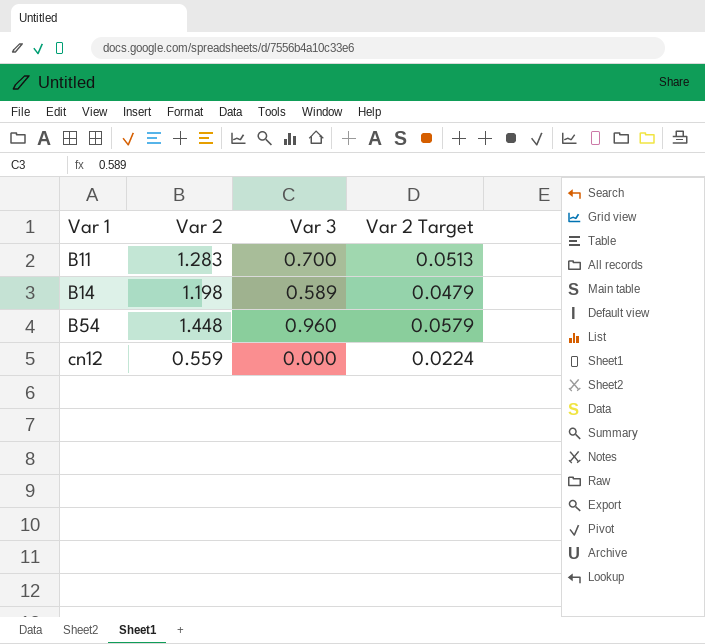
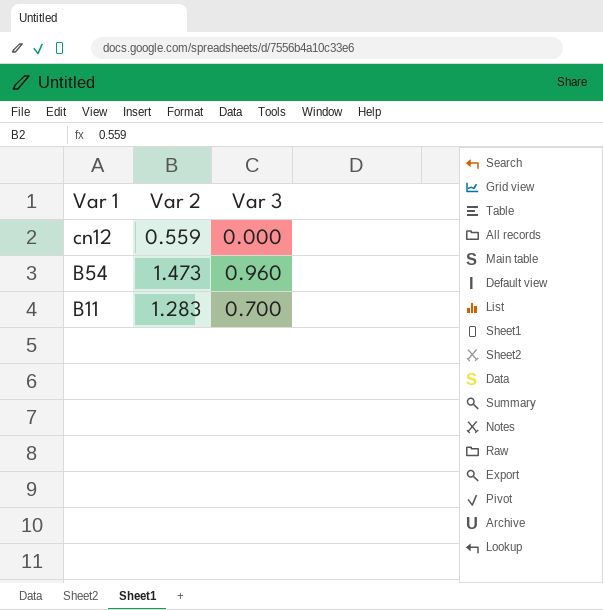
row order: Var 1 ascending -> Var 1 descending
column Var 2 Target | formula: [Var 2] * 0.04 -> none
row B14: 1.198 | 0.589 | 0.0479 -> none
B54 | Var 2: 1.448 -> 1.473

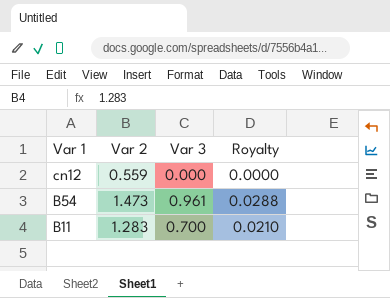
column Royalty | formula: none -> [Var 3] * 0.03
B54 | Var 3: 0.960 -> 0.961

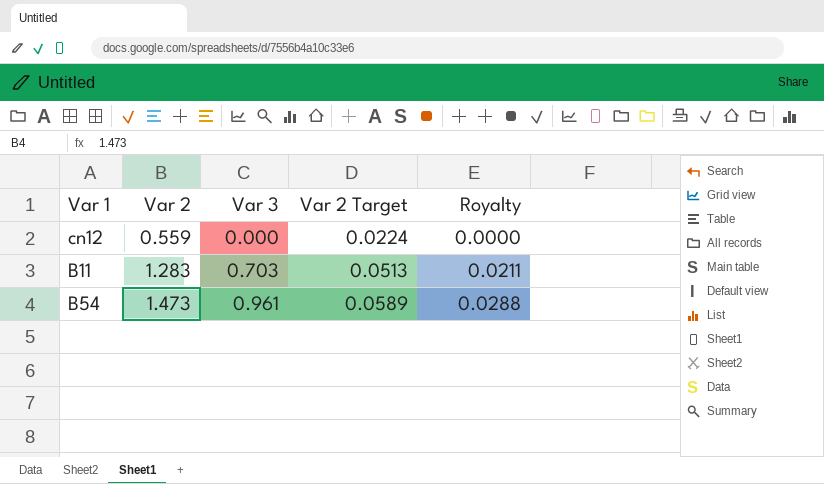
row order: Var 1 descending -> Var 2 ascending
column Var 2 Target | formula: none -> [Var 2] * 0.04
B11 | Var 3: 0.700 -> 0.703
B11 | Royalty: 0.0210 -> 0.0211

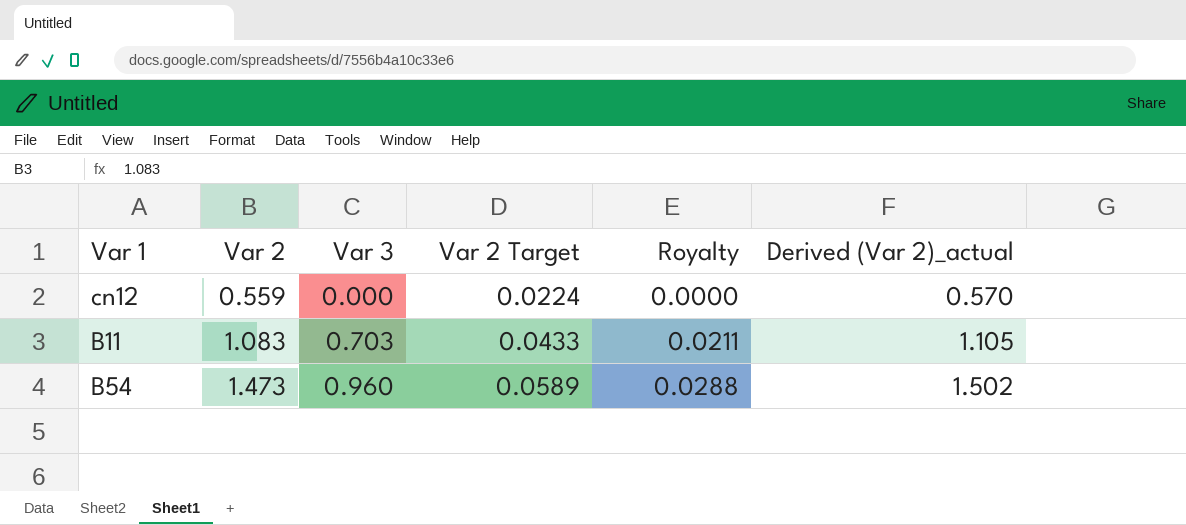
column Derived (Var 2)_actual | formula: none -> [Var 2] * 1.02
B11 | Var 2: 1.283 -> 1.083
B11 | Var 2 Target: 0.0513 -> 0.0433
B54 | Var 3: 0.961 -> 0.960

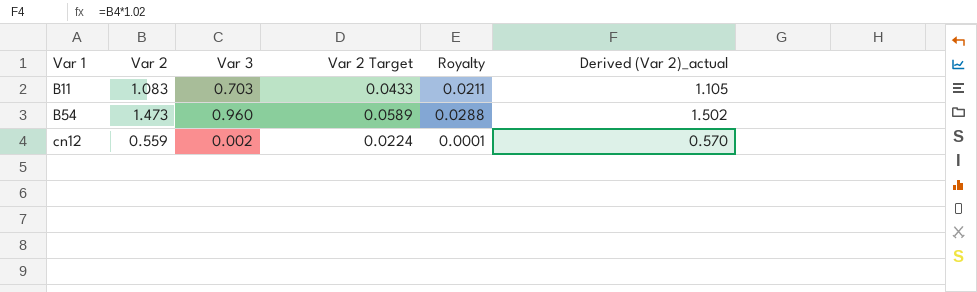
row order: Var 2 ascending -> Var 1 ascending
cn12 | Var 3: 0.000 -> 0.002
cn12 | Royalty: 0.0000 -> 0.0001

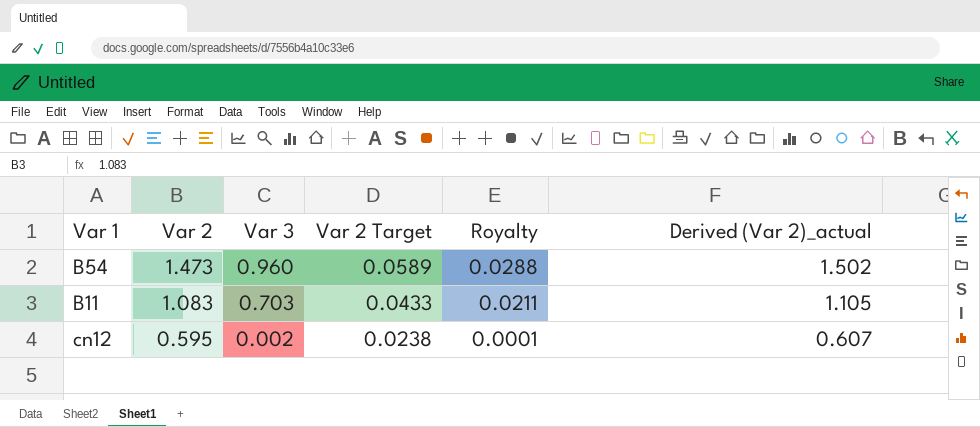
row order: Var 1 ascending -> Var 2 descending
cn12 | Var 2: 0.559 -> 0.595
cn12 | Var 2 Target: 0.0224 -> 0.0238
cn12 | Derived (Var 2)_actual: 0.570 -> 0.607

